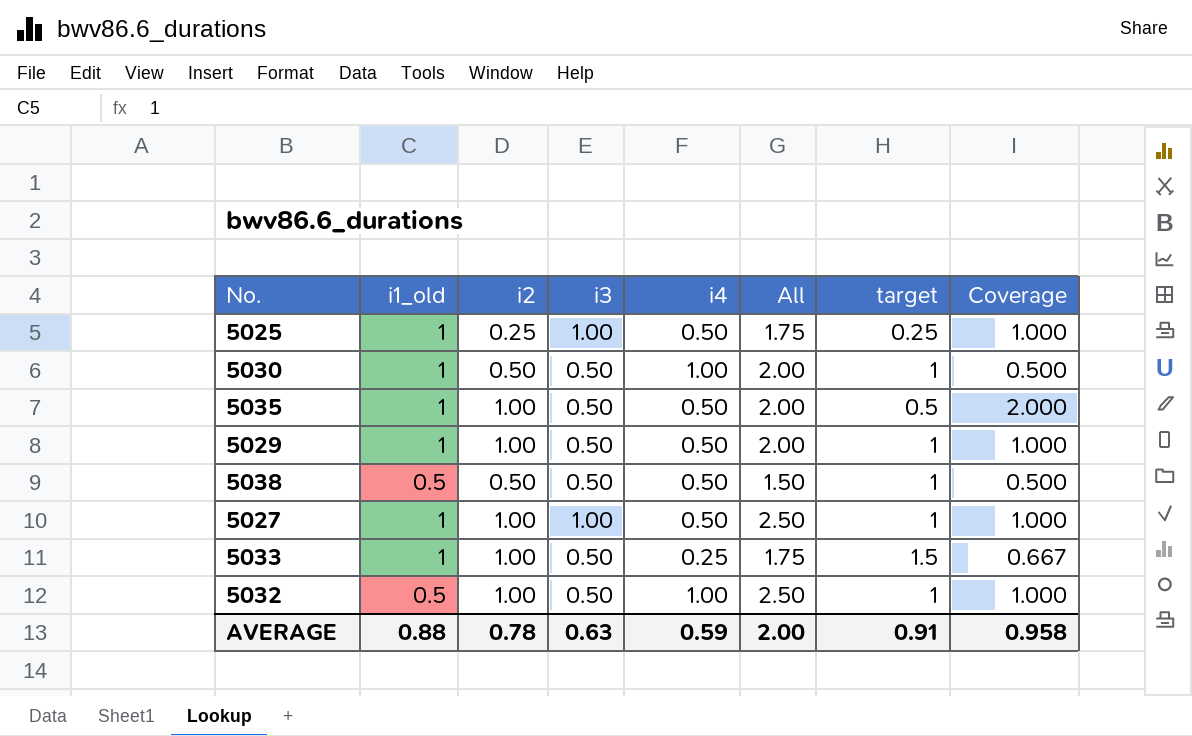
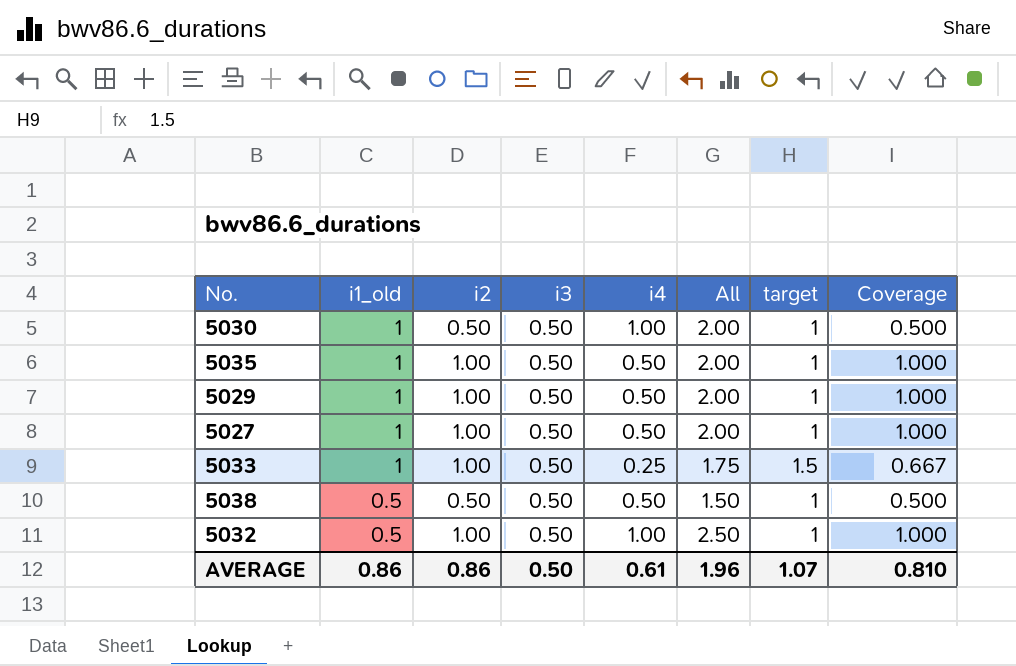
row order: none -> i1_old descending
row 5025: 1 | 0.25 | 1.00 | 0.50 | 1.75 | 0.25 | 1.000 -> none
5035 | target: 0.5 -> 1
5035 | Coverage: 2.000 -> 1.000
5027 | i3: 1.00 -> 0.50
5027 | All: 2.50 -> 2.00
AVERAGE | i1_old: 0.88 -> 0.86
AVERAGE | i2: 0.78 -> 0.86
AVERAGE | i3: 0.63 -> 0.50
AVERAGE | i4: 0.59 -> 0.61
AVERAGE | All: 2.00 -> 1.96
AVERAGE | target: 0.91 -> 1.07
AVERAGE | Coverage: 0.958 -> 0.810

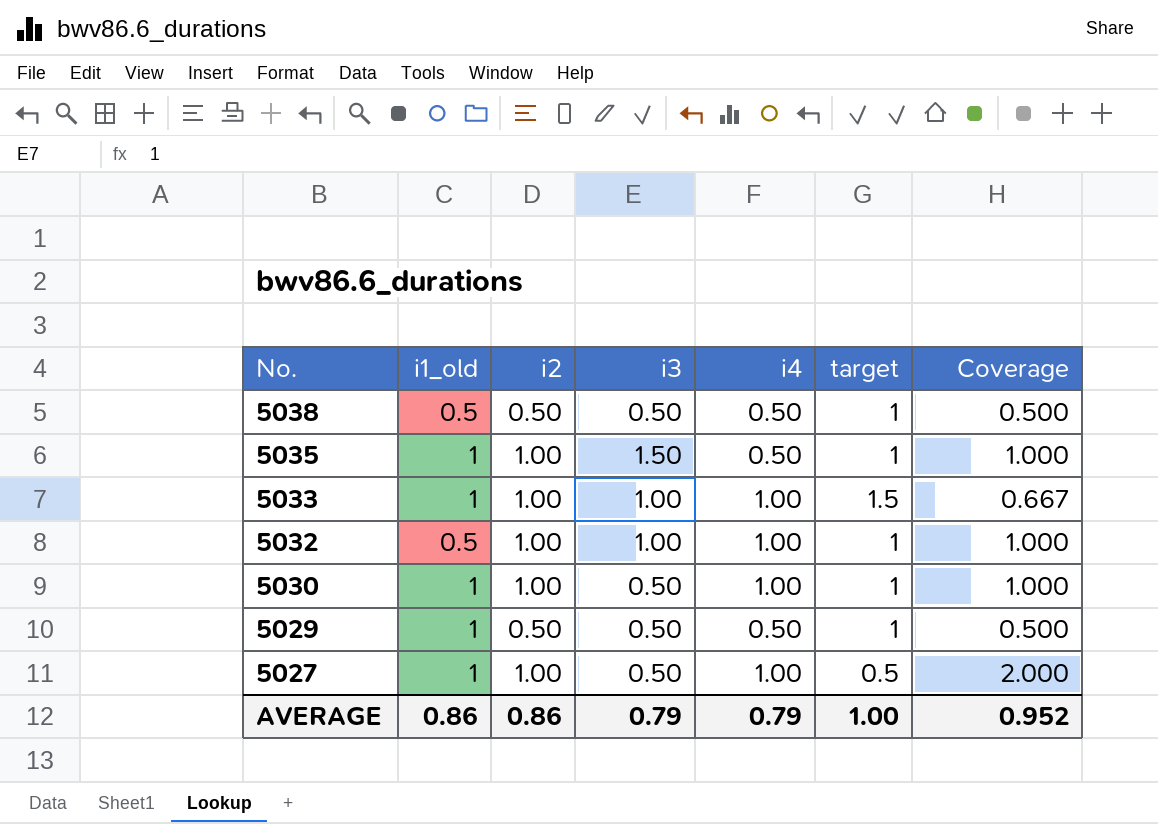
row order: i1_old descending -> No. descending
column All | formula: [i2] + [i3] + [i4] -> none
5035 | i3: 0.50 -> 1.50
5033 | i3: 0.50 -> 1.00
5033 | i4: 0.25 -> 1.00
5032 | i3: 0.50 -> 1.00
5030 | i2: 0.50 -> 1.00
5030 | Coverage: 0.500 -> 1.000
5029 | i2: 1.00 -> 0.50
5029 | Coverage: 1.000 -> 0.500
5027 | i4: 0.50 -> 1.00
5027 | target: 1 -> 0.5
5027 | Coverage: 1.000 -> 2.000
AVERAGE | i3: 0.50 -> 0.79
AVERAGE | i4: 0.61 -> 0.79
AVERAGE | target: 1.07 -> 1.00
AVERAGE | Coverage: 0.810 -> 0.952

